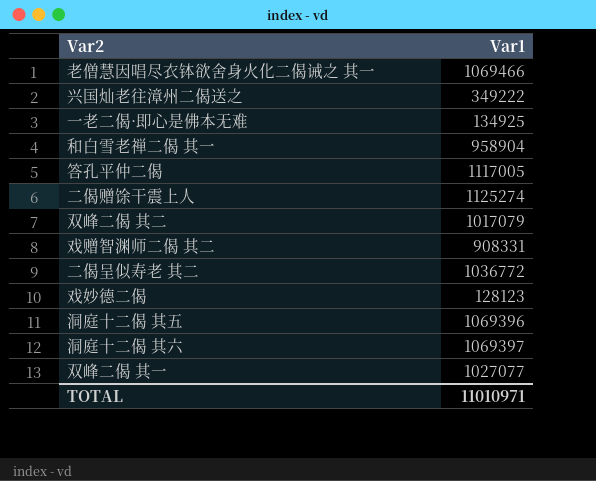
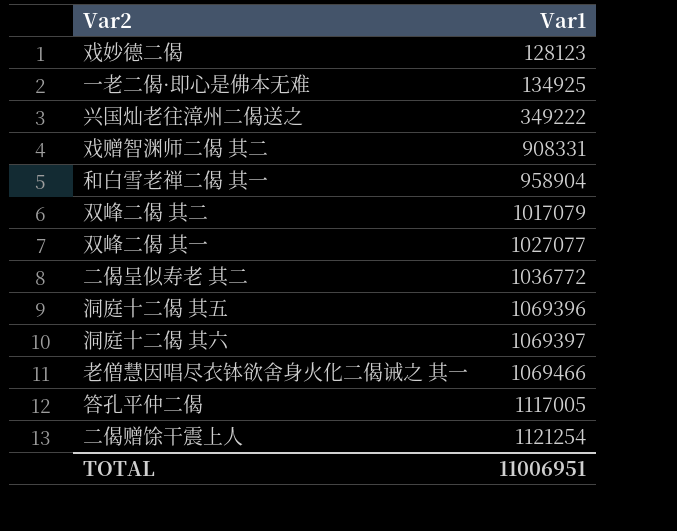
row order: none -> Var1 ascending
二偈赠馀干震上人 | Var1: 1125274 -> 1121254
TOTAL | Var1: 11010971 -> 11006951

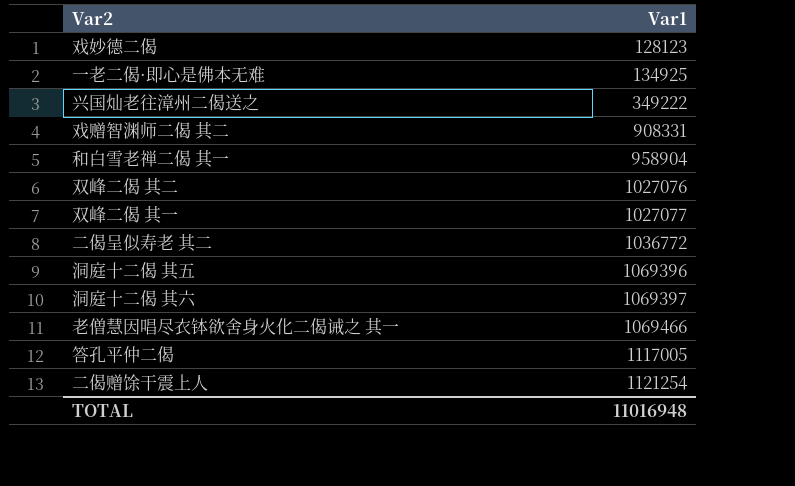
双峰二偈 其二 | Var1: 1017079 -> 1027076
TOTAL | Var1: 11006951 -> 11016948

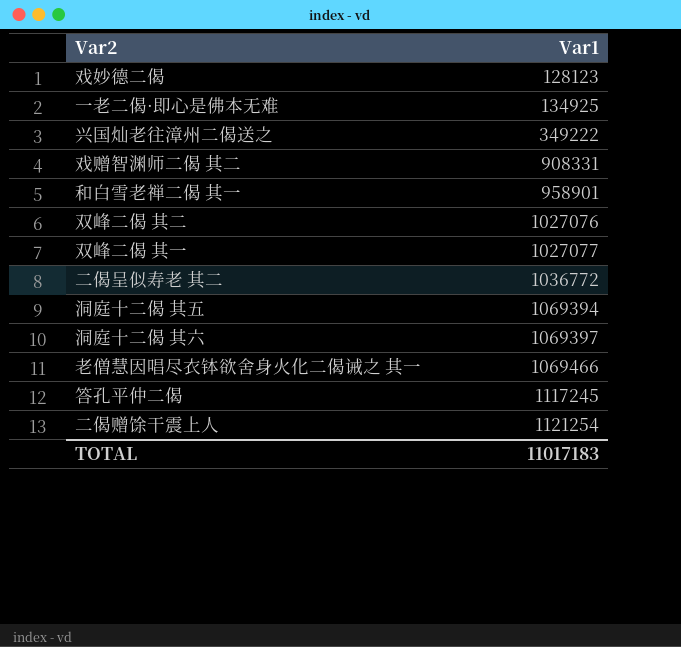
和白雪老禅二偈 其一 | Var1: 958904 -> 958901
洞庭十二偈 其五 | Var1: 1069396 -> 1069394
答孔平仲二偈 | Var1: 1117005 -> 1117245
TOTAL | Var1: 11016948 -> 11017183

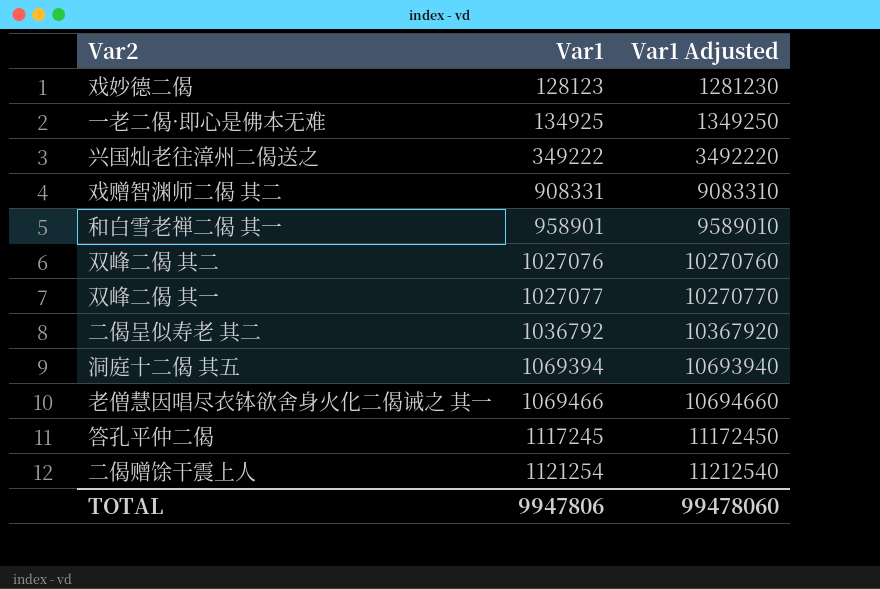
column Var1 Adjusted | formula: none -> [Var1] * 10
row 洞庭十二偈 其六: 1069397 -> none
二偈呈似寿老 其二 | Var1: 1036772 -> 1036792
TOTAL | Var1: 11017183 -> 9947806

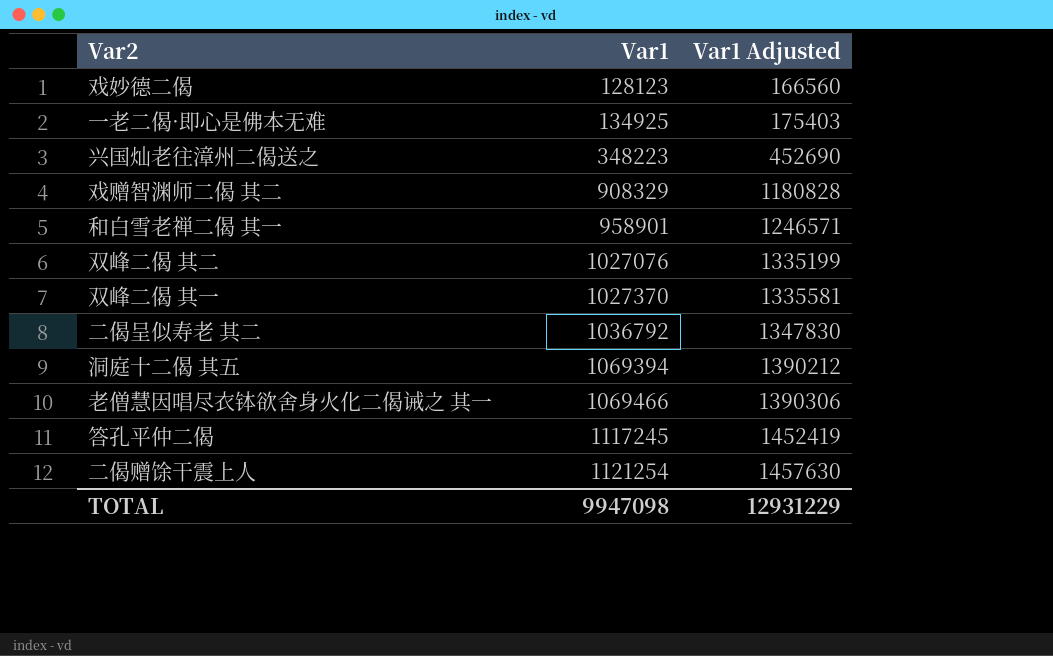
column Var1 Adjusted | formula: [Var1] * 10 -> [Var1] * 1.3
兴国灿老往漳州二偈送之 | Var1: 349222 -> 348223
戏赠智渊师二偈 其二 | Var1: 908331 -> 908329
双峰二偈 其一 | Var1: 1027077 -> 1027370
TOTAL | Var1: 9947806 -> 9947098
TOTAL | Var1 Adjusted: 99478060 -> 12931229

